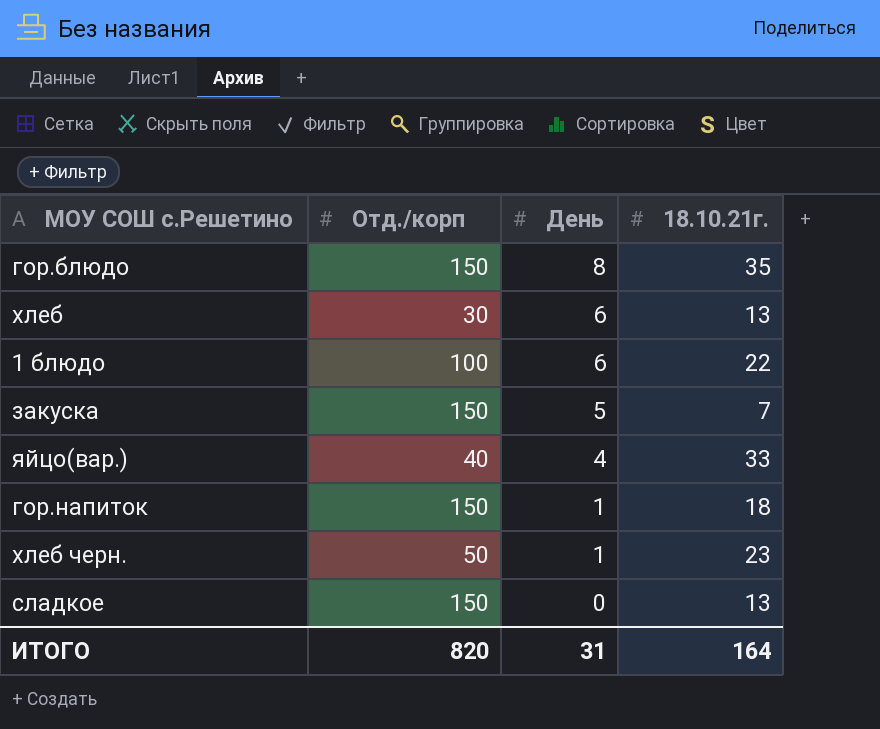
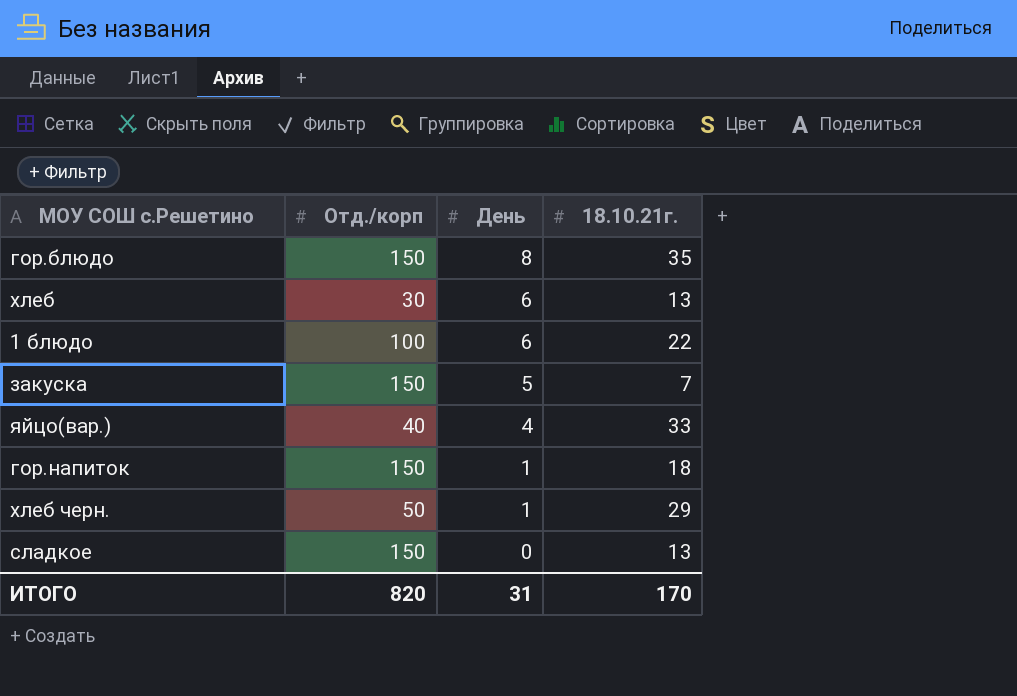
хлеб черн. | 18.10.21г.: 23 -> 29
ИТОГО | 18.10.21г.: 164 -> 170

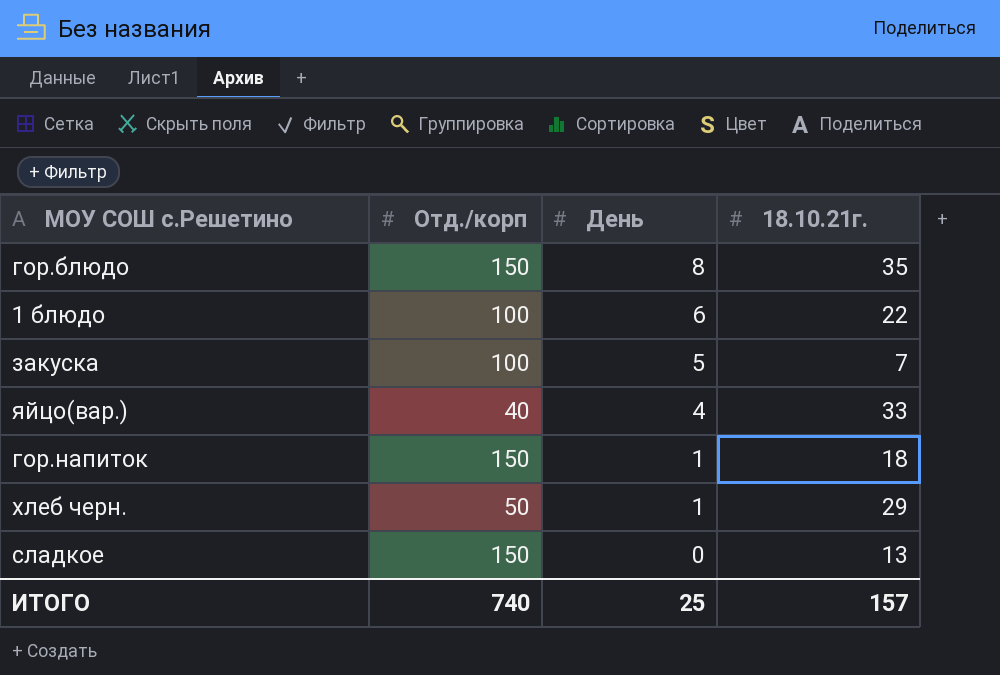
row хлеб: 30 | 6 | 13 -> none
закуска | Отд./корп: 150 -> 100
ИТОГО | Отд./корп: 820 -> 740
ИТОГО | День: 31 -> 25
ИТОГО | 18.10.21г.: 170 -> 157

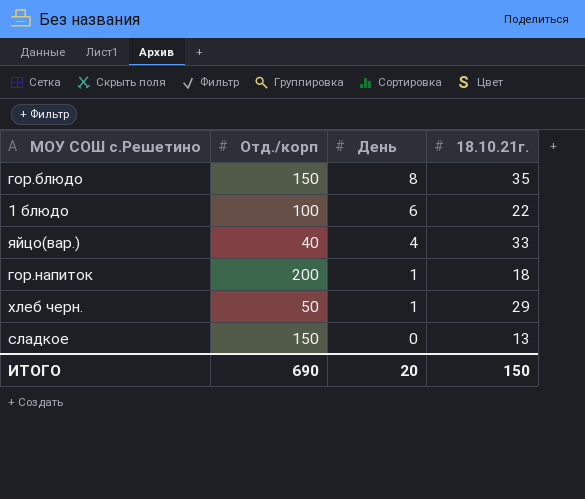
row закуска: 100 | 5 | 7 -> none
гор.напиток | Отд./корп: 150 -> 200
ИТОГО | Отд./корп: 740 -> 690
ИТОГО | День: 25 -> 20
ИТОГО | 18.10.21г.: 157 -> 150

